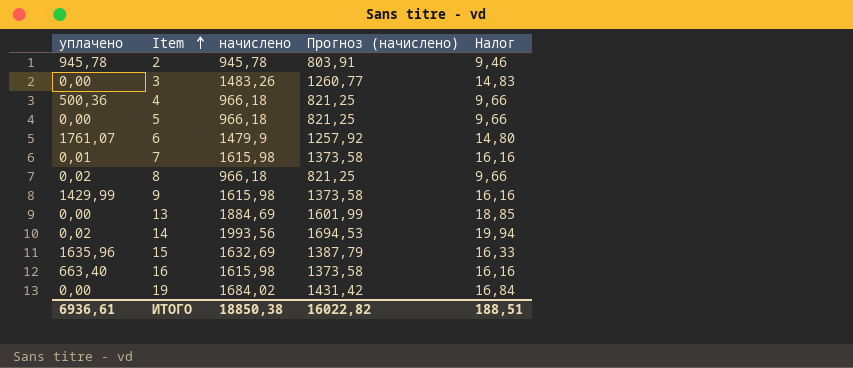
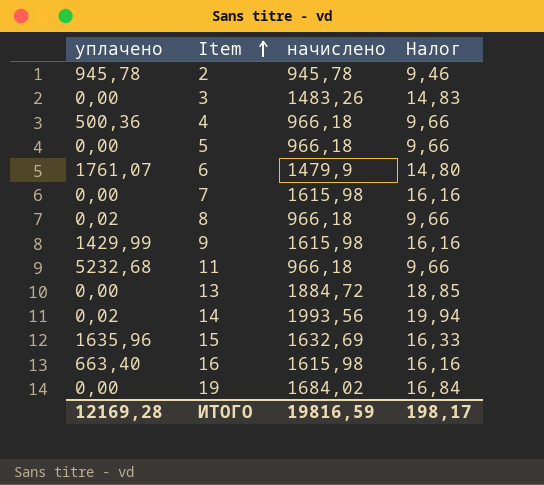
column Прогноз (начислено) | formula: [начислено] * 0,85 -> none
7 | уплачено: 0,01 -> 0,00
row 11: none -> 5232,68 | 966,18 | 9,66
13 | начислено: 1884,69 -> 1884,72
ИТОГО | уплачено: 6936,61 -> 12169,28
ИТОГО | начислено: 18850,38 -> 19816,59
ИТОГО | Налог: 188,51 -> 198,17

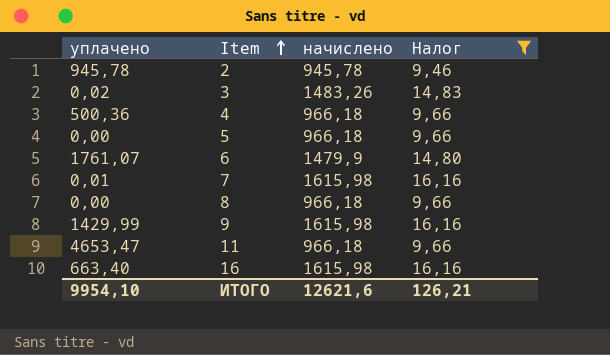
filter: none -> Налог <= 16,16
3 | уплачено: 0,00 -> 0,02
7 | уплачено: 0,00 -> 0,01
8 | уплачено: 0,02 -> 0,00
11 | уплачено: 5232,68 -> 4653,47
ИТОГО | уплачено: 12169,28 -> 9954,10
ИТОГО | начислено: 19816,59 -> 12621,6
ИТОГО | Налог: 198,17 -> 126,21

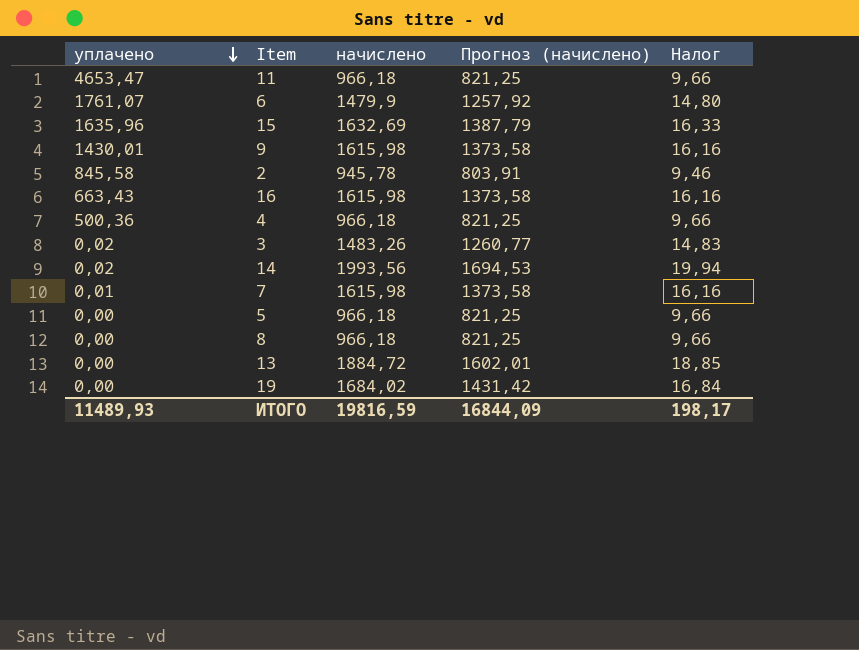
filter: Налог <= 16,16 -> none
row order: Item ascending -> уплачено descending
column Прогноз (начислено) | formula: none -> [начислено] * 0,85
9 | уплачено: 1429,99 -> 1430,01
2 | уплачено: 945,78 -> 845,58
16 | уплачено: 663,40 -> 663,43
ИТОГО | уплачено: 9954,10 -> 11489,93
ИТОГО | начислено: 12621,6 -> 19816,59
ИТОГО | Налог: 126,21 -> 198,17

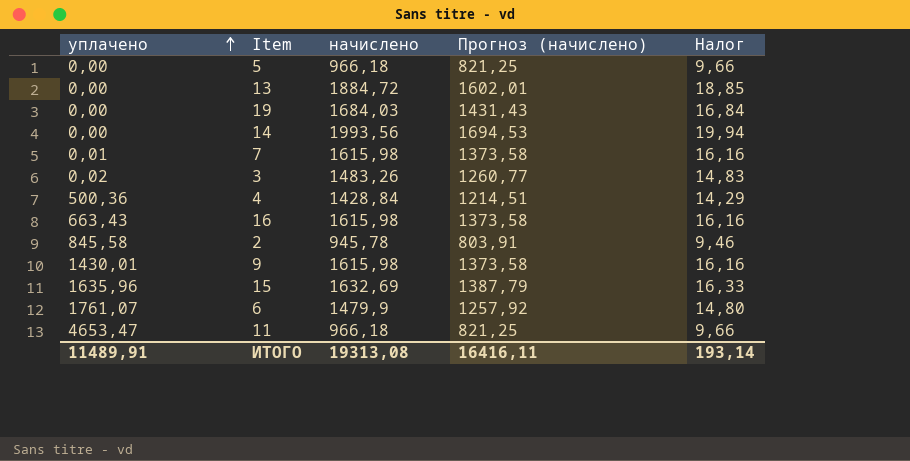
row order: уплачено descending -> уплачено ascending
row 8: 0,00 | 966,18 | 821,25 | 9,66 -> none
19 | начислено: 1684,02 -> 1684,03
19 | Прогноз (начислено): 1431,42 -> 1431,43
14 | уплачено: 0,02 -> 0,00
4 | начислено: 966,18 -> 1428,84
4 | Прогноз (начислено): 821,25 -> 1214,51
4 | Налог: 9,66 -> 14,29
ИТОГО | уплачено: 11489,93 -> 11489,91
ИТОГО | начислено: 19816,59 -> 19313,08
ИТОГО | Прогноз (начислено): 16844,09 -> 16416,11
ИТОГО | Налог: 198,17 -> 193,14

